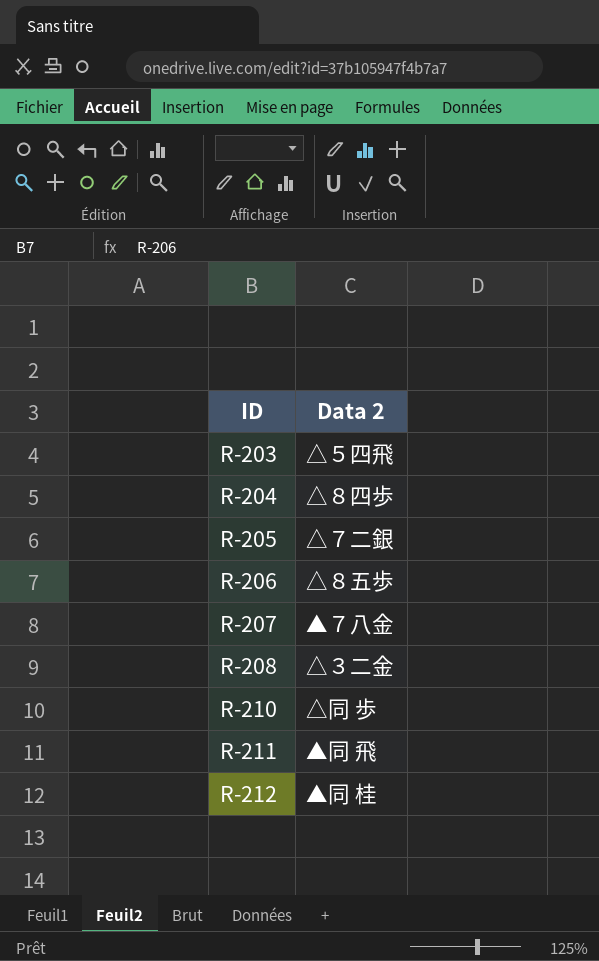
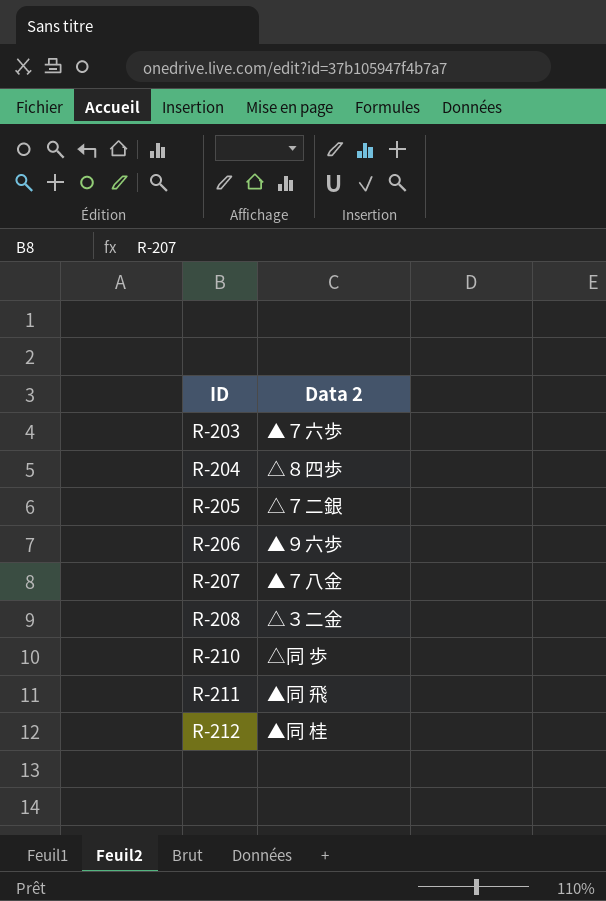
R-203 | Data 2: △５四飛 -> ▲７六歩
R-206 | Data 2: △８五歩 -> ▲９六歩

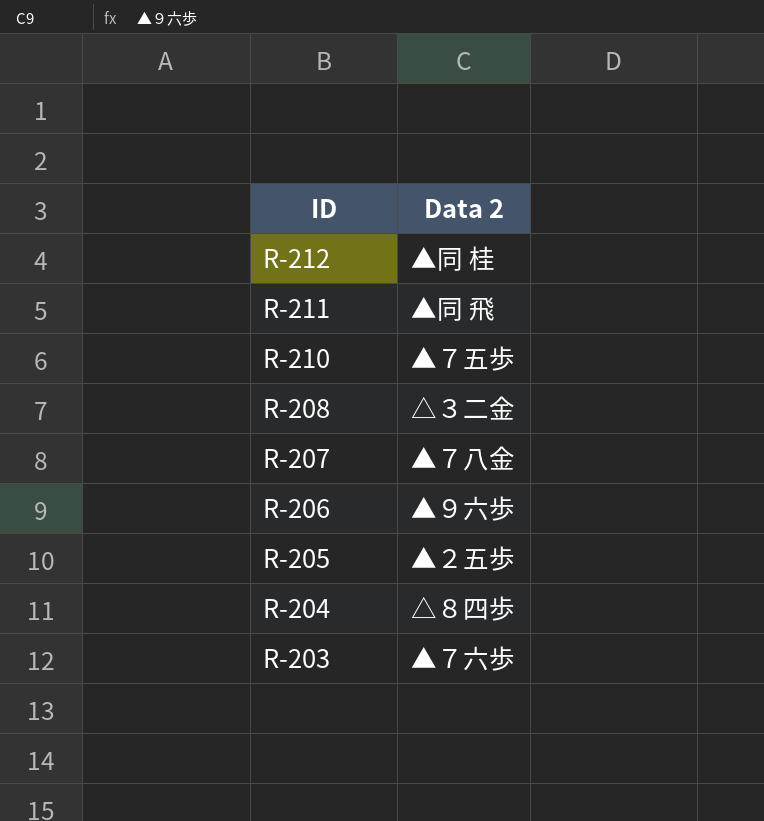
row order: ID ascending -> ID descending
R-210 | Data 2: △同 歩 -> ▲７五歩
R-205 | Data 2: △７二銀 -> ▲２五歩

